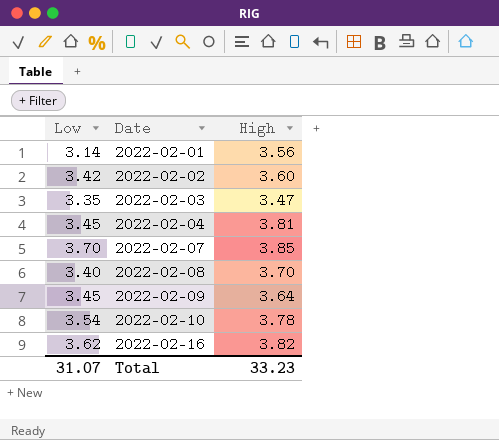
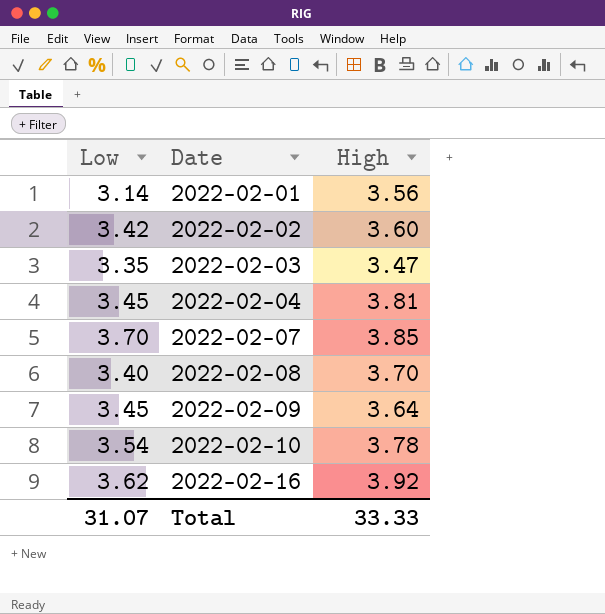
2022-02-16 | High: 3.82 -> 3.92
Total | High: 33.23 -> 33.33

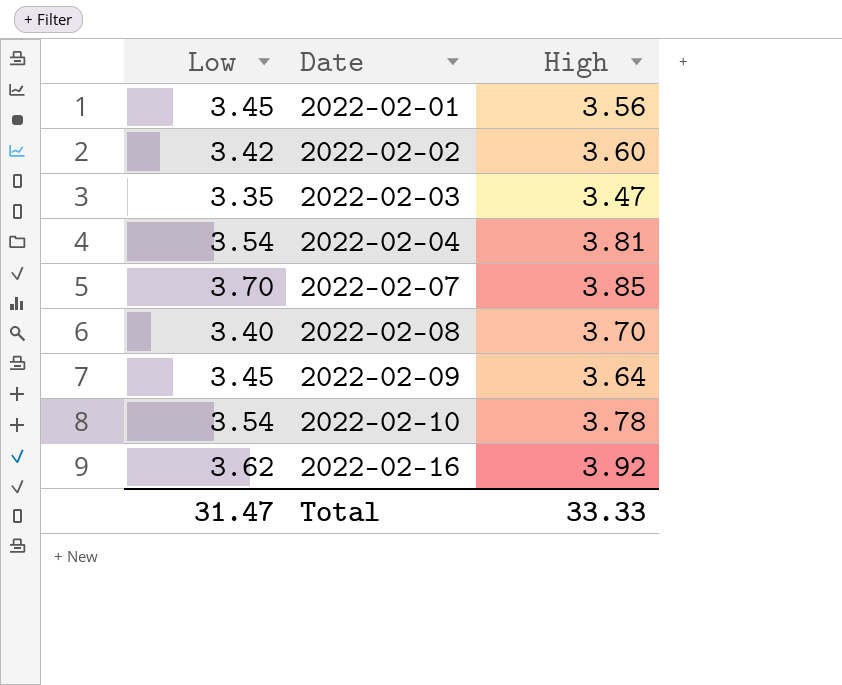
2022-02-01 | Low: 3.14 -> 3.45
2022-02-04 | Low: 3.45 -> 3.54
Total | Low: 31.07 -> 31.47

